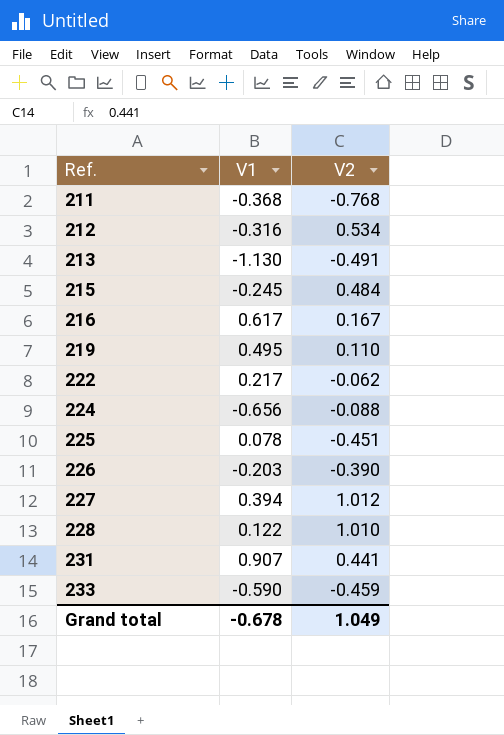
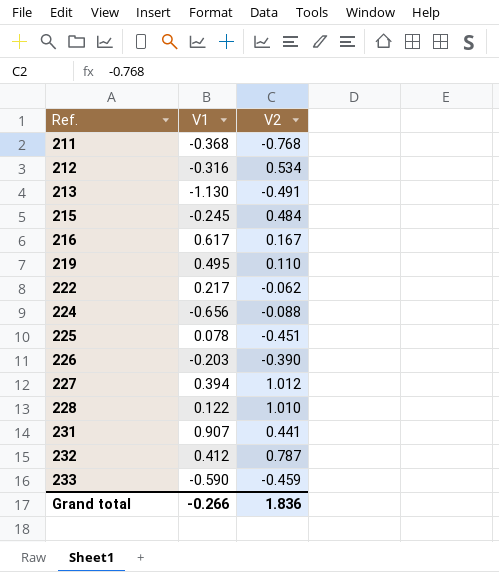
row 232: none -> 0.412 | 0.787
Grand total | V1: -0.678 -> -0.266
Grand total | V2: 1.049 -> 1.836

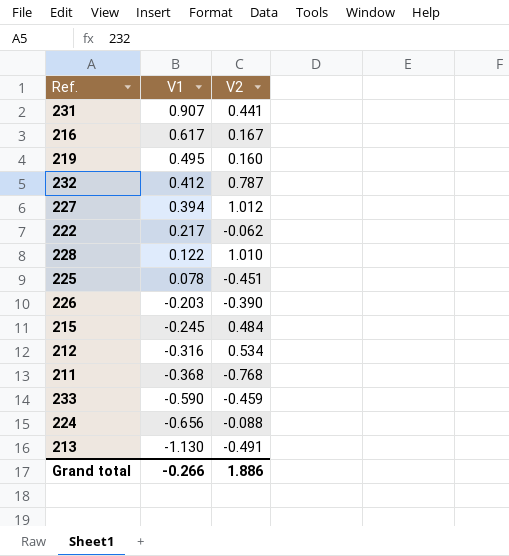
row order: Ref. ascending -> V1 descending
219 | V2: 0.110 -> 0.160
Grand total | V2: 1.836 -> 1.886

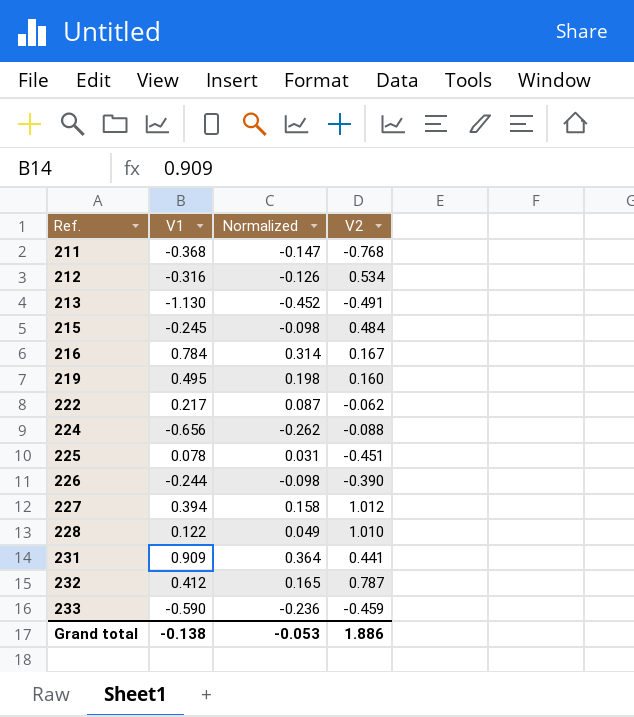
row order: V1 descending -> Ref. ascending
column Normalized | formula: none -> [V1] * 0.4
216 | V1: 0.617 -> 0.784
226 | V1: -0.203 -> -0.244
231 | V1: 0.907 -> 0.909
Grand total | V1: -0.266 -> -0.138

